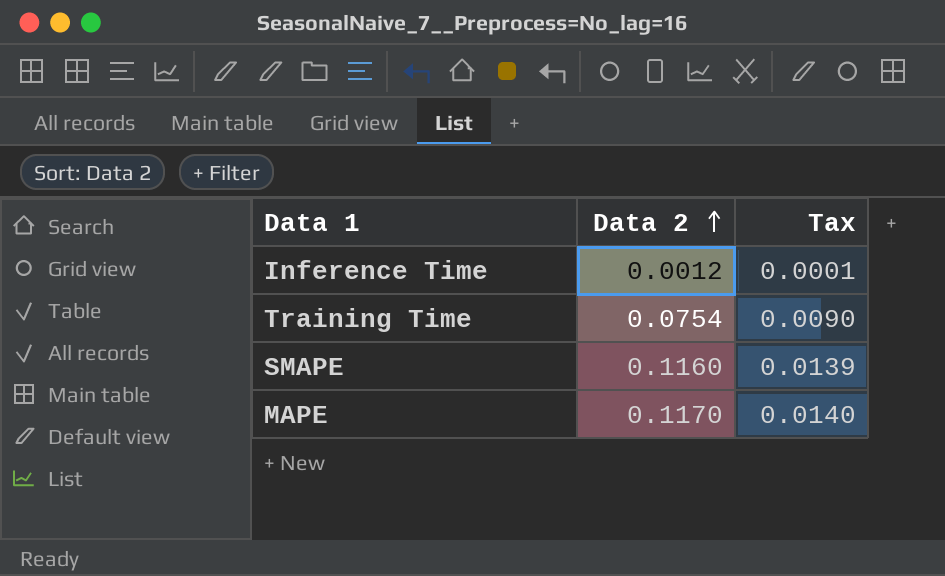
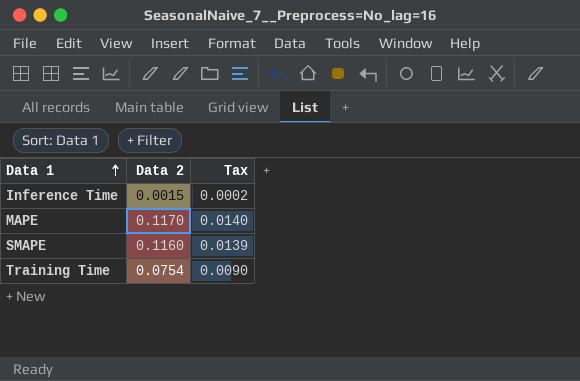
row order: Data 2 ascending -> Data 1 ascending
Inference Time | Data 2: 0.0012 -> 0.0015
Inference Time | Tax: 0.0001 -> 0.0002

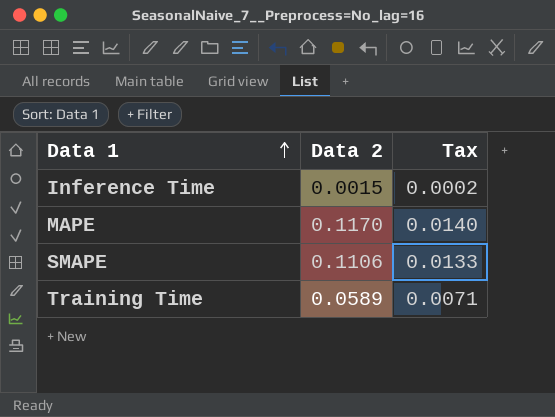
SMAPE | Data 2: 0.1160 -> 0.1106
SMAPE | Tax: 0.0139 -> 0.0133
Training Time | Data 2: 0.0754 -> 0.0589
Training Time | Tax: 0.0090 -> 0.0071

